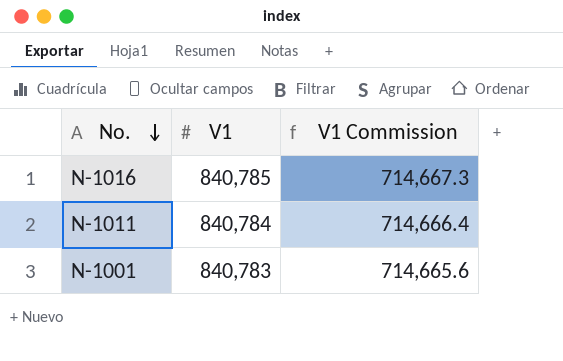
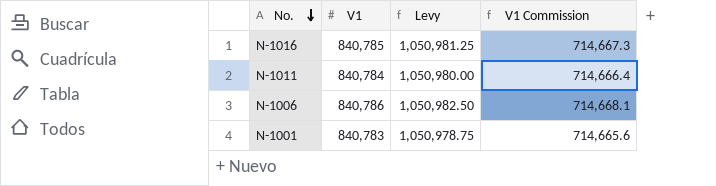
column Levy | formula: none -> [V1] * 1.25
row N-1006: none -> 840,786 | 1,050,982.50 | 714,668.1

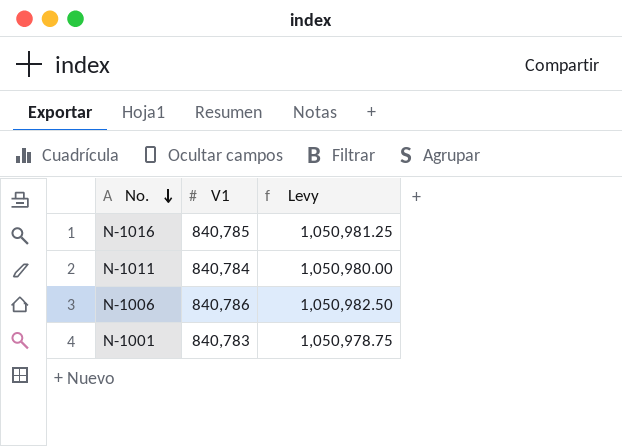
column V1 Commission | formula: [V1] * 0.85 -> none

